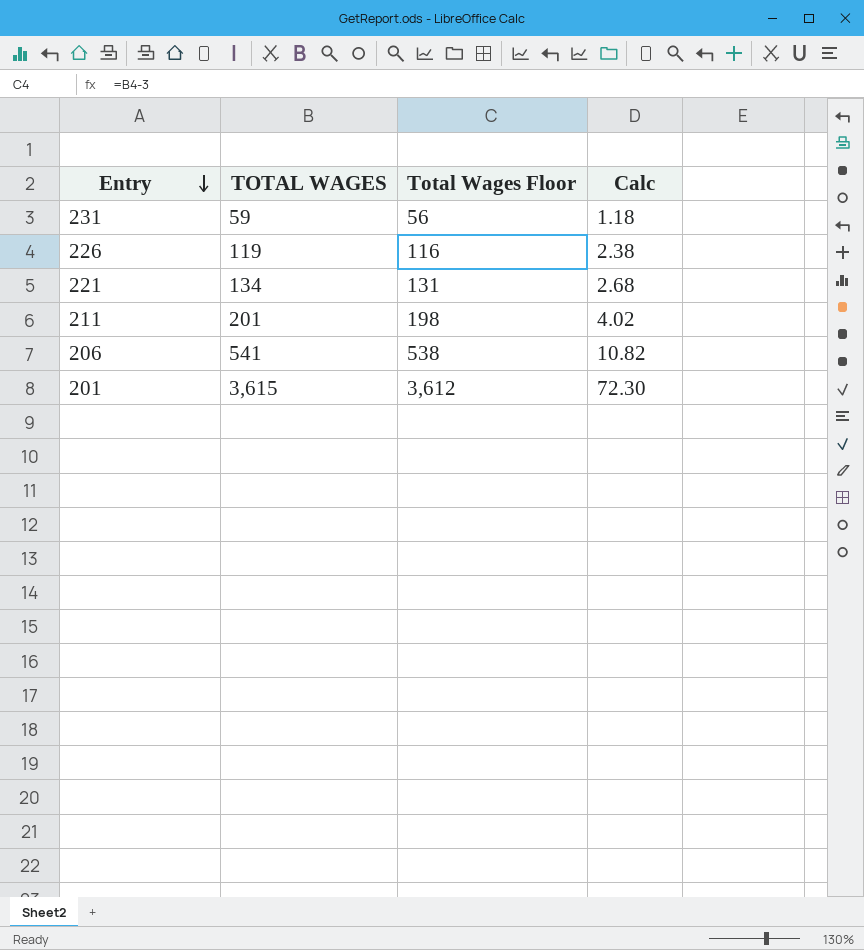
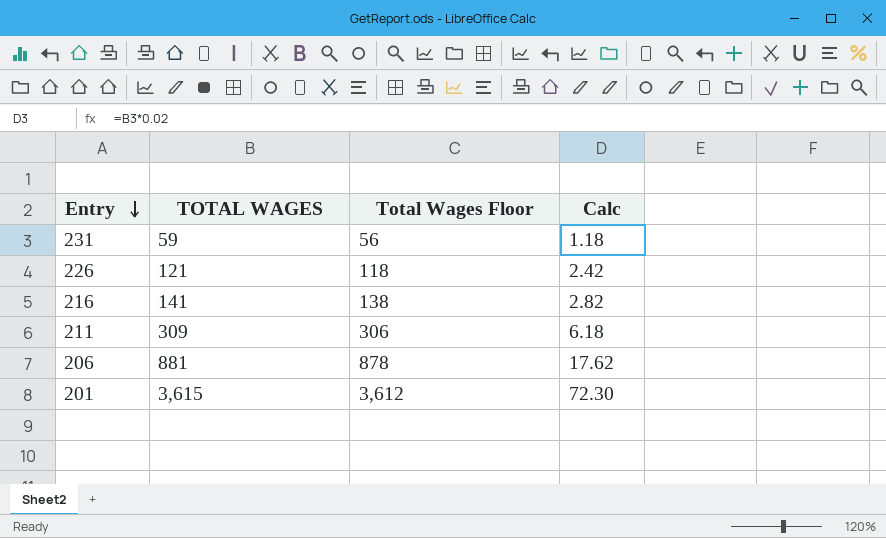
row 221: 134 | 131 | 2.68 -> none
226 | TOTAL WAGES: 119 -> 121
226 | Total Wages Floor: 116 -> 118
226 | Calc: 2.38 -> 2.42
row 216: none -> 141 | 138 | 2.82
211 | TOTAL WAGES: 201 -> 309
211 | Total Wages Floor: 198 -> 306
211 | Calc: 4.02 -> 6.18
206 | TOTAL WAGES: 541 -> 881
206 | Total Wages Floor: 538 -> 878
206 | Calc: 10.82 -> 17.62

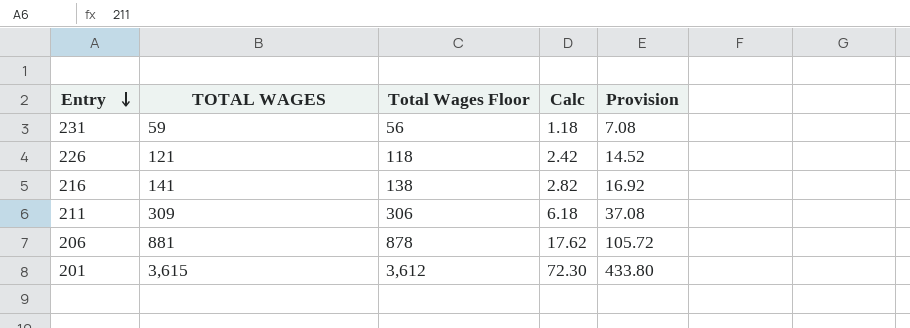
column Provision | formula: none -> [TOTAL WAGES] * 0.12

